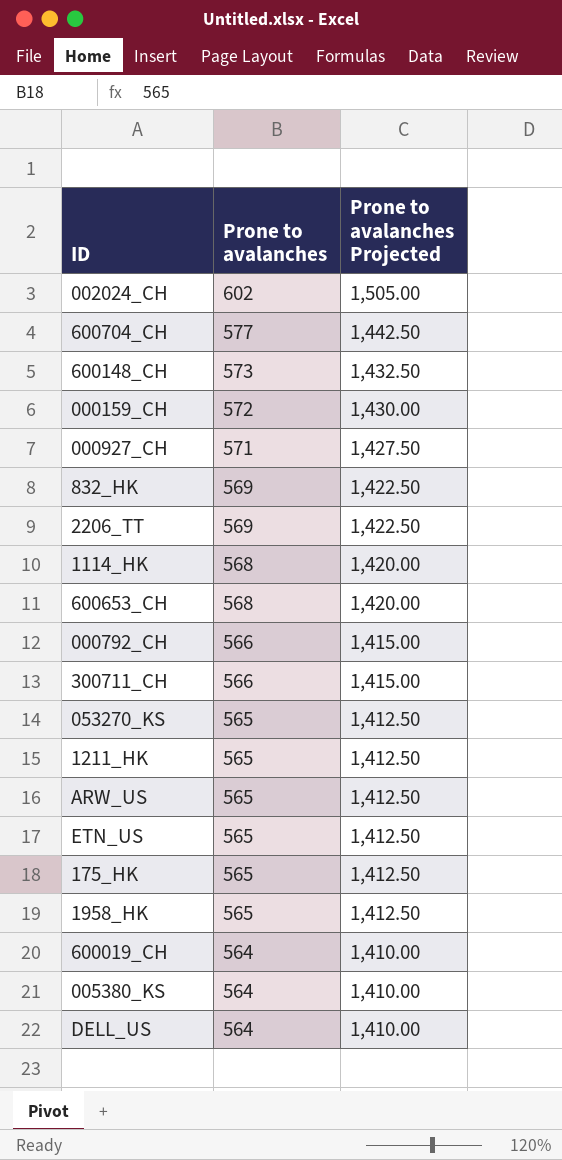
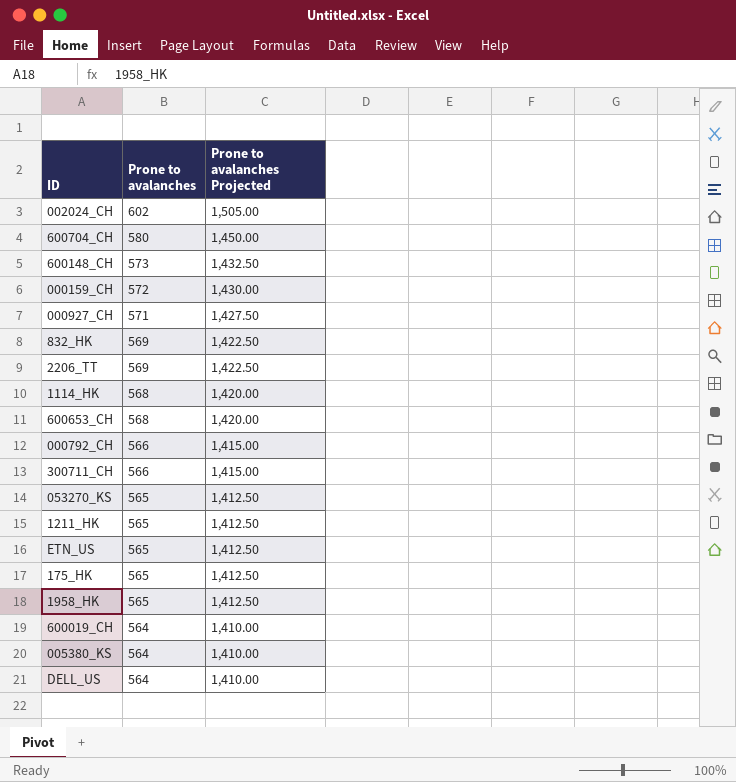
row ARW_US: 565 | 1,412.50 -> none
600704_CH | Prone to avalanches: 577 -> 580
600704_CH | Prone to avalanches Projected: 1,442.50 -> 1,450.00

